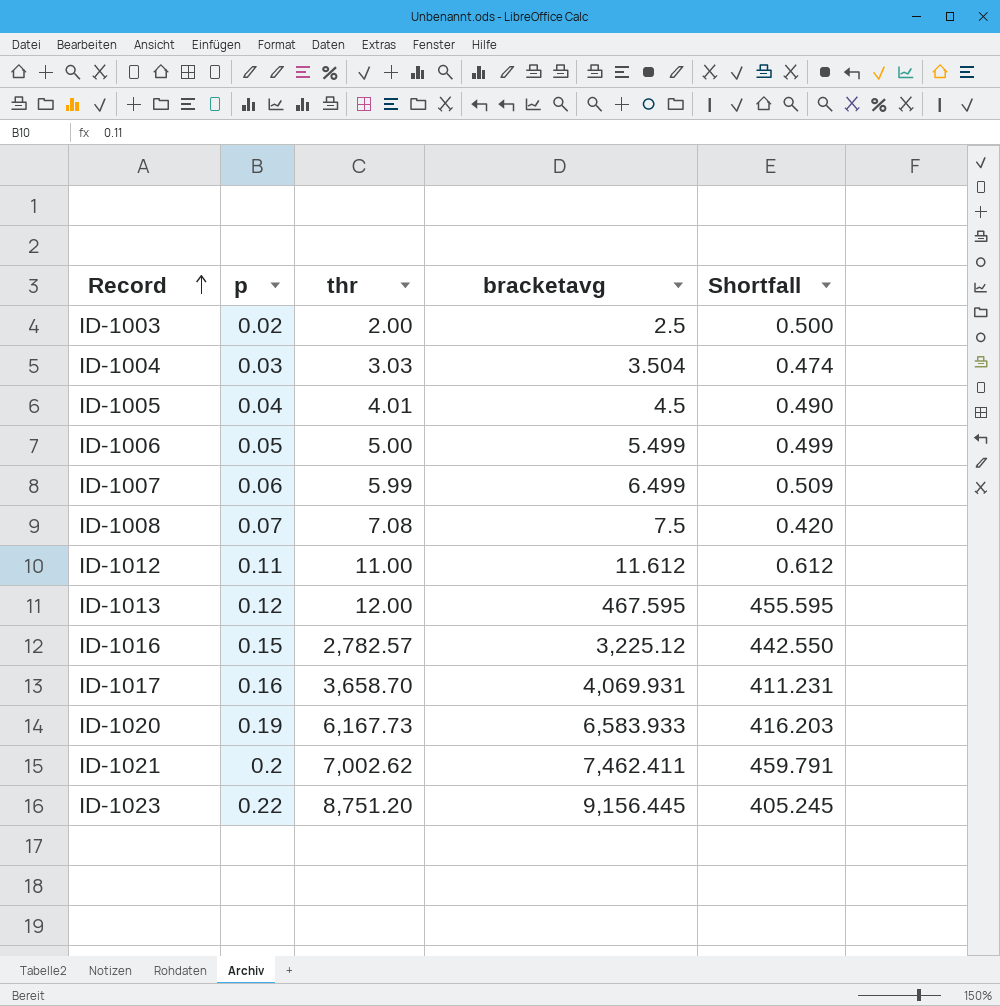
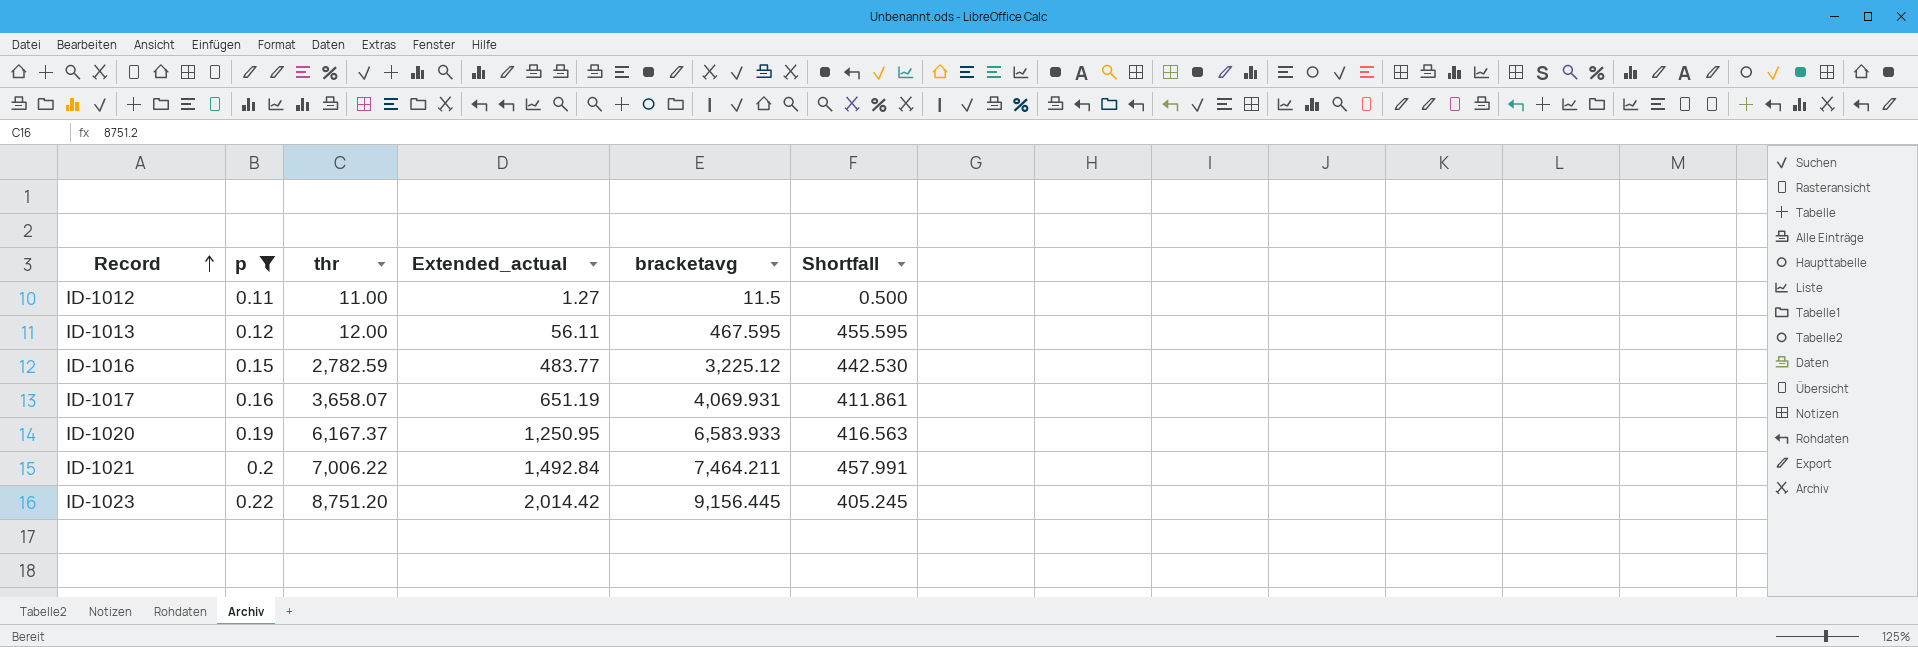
filter: none -> p >= 0.11
column Extended_actual | formula: none -> [p] * [bracketavg]
ID-1012 | bracketavg: 11.612 -> 11.5
ID-1012 | Shortfall: 0.612 -> 0.500
ID-1016 | thr: 2,782.57 -> 2,782.59
ID-1016 | Shortfall: 442.550 -> 442.530
ID-1017 | thr: 3,658.70 -> 3,658.07
ID-1017 | Shortfall: 411.231 -> 411.861
ID-1020 | thr: 6,167.73 -> 6,167.37
ID-1020 | Shortfall: 416.203 -> 416.563
ID-1021 | thr: 7,002.62 -> 7,006.22
ID-1021 | bracketavg: 7,462.411 -> 7,464.211
ID-1021 | Shortfall: 459.791 -> 457.991

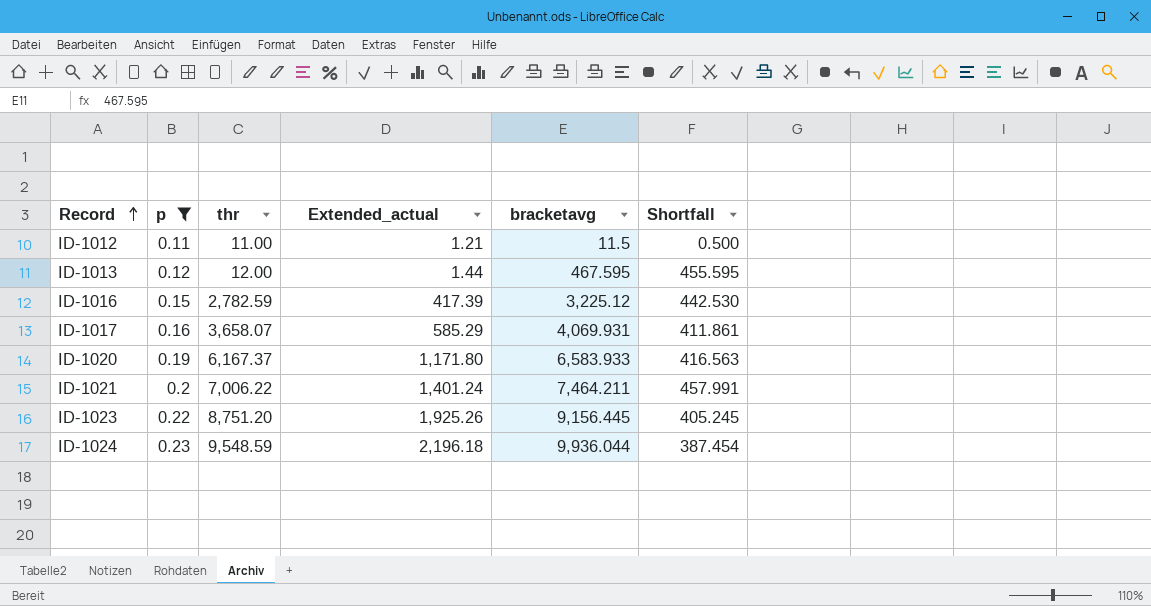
column Extended_actual | formula: [p] * [bracketavg] -> [p] * [thr]
row ID-1024: none -> 0.23 | 9,548.59 | 2,196.18 | 9,936.044 | 387.454

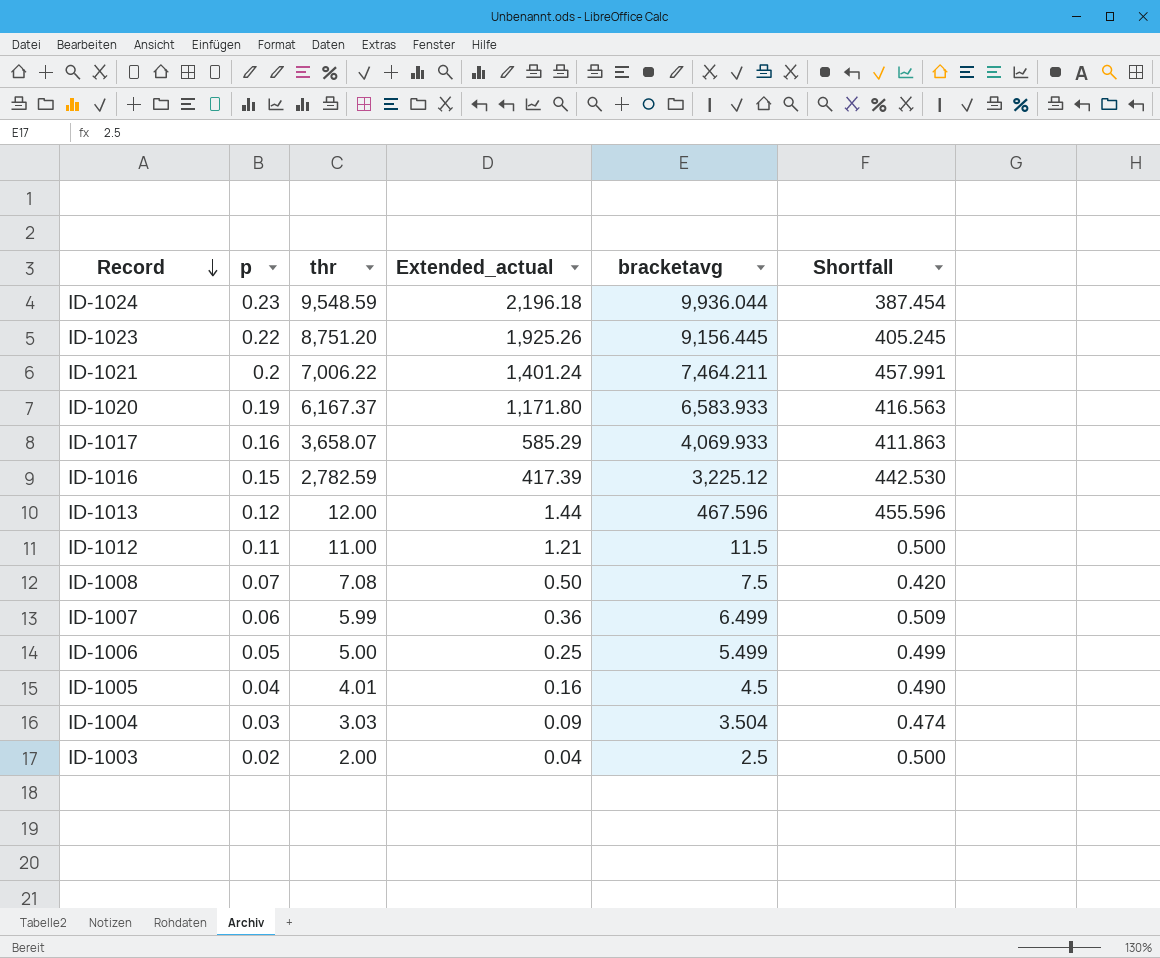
filter: p >= 0.11 -> none
row order: Record ascending -> Record descending
ID-1017 | bracketavg: 4,069.931 -> 4,069.933
ID-1017 | Shortfall: 411.861 -> 411.863
ID-1013 | bracketavg: 467.595 -> 467.596
ID-1013 | Shortfall: 455.595 -> 455.596

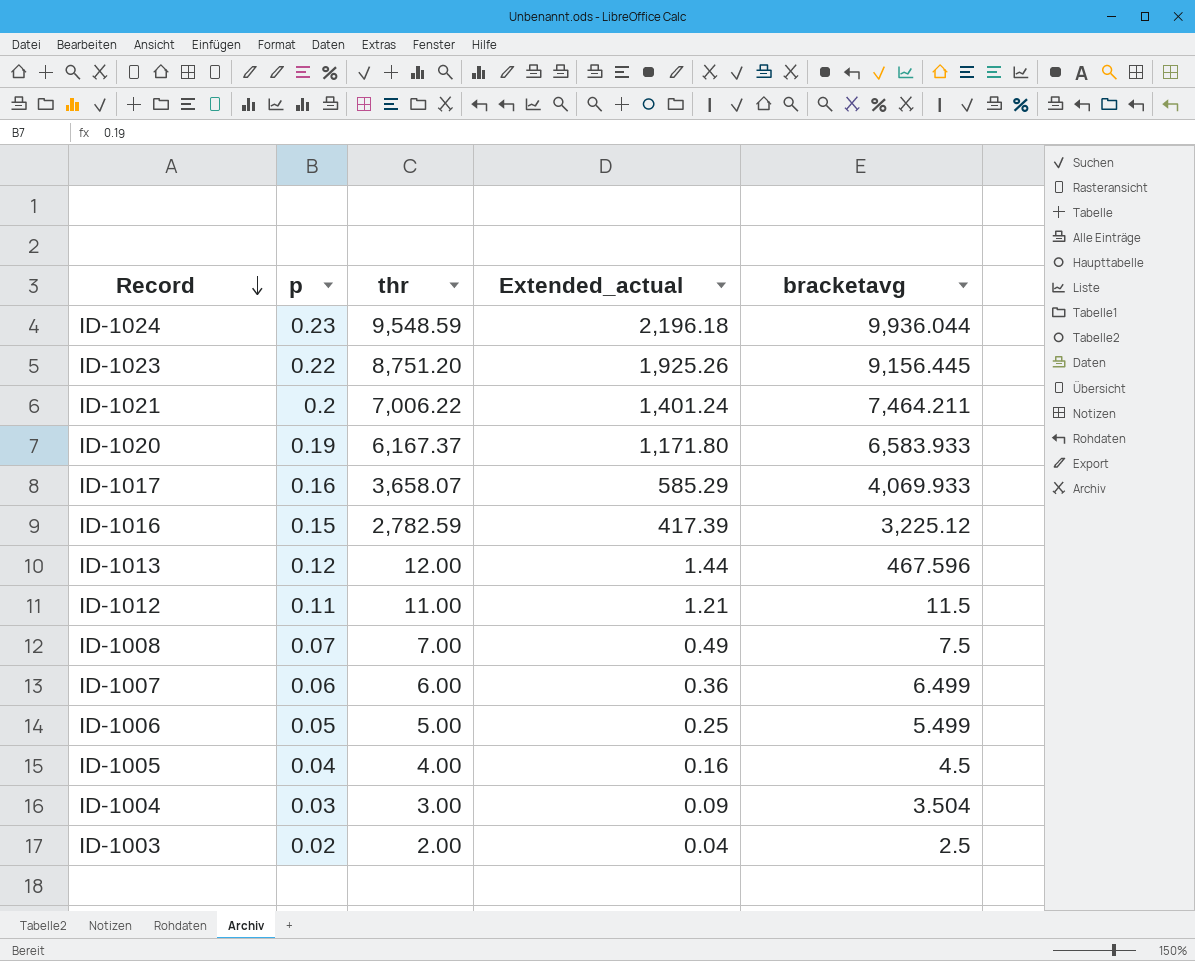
column Shortfall | formula: [bracketavg] - [thr] -> none
ID-1008 | thr: 7.08 -> 7.00
ID-1008 | Extended_actual: 0.50 -> 0.49
ID-1007 | thr: 5.99 -> 6.00
ID-1005 | thr: 4.01 -> 4.00
ID-1004 | thr: 3.03 -> 3.00

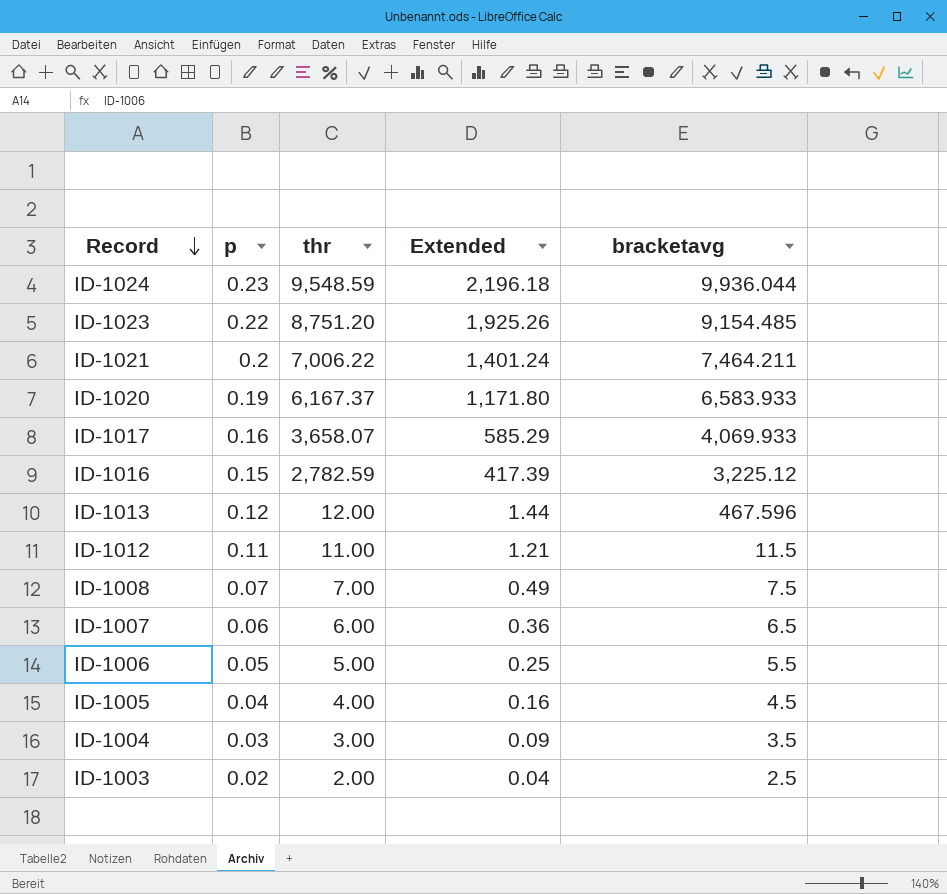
column name: Extended_actual -> Extended
ID-1023 | bracketavg: 9,156.445 -> 9,154.485
ID-1007 | bracketavg: 6.499 -> 6.5
ID-1006 | bracketavg: 5.499 -> 5.5
ID-1004 | bracketavg: 3.504 -> 3.5

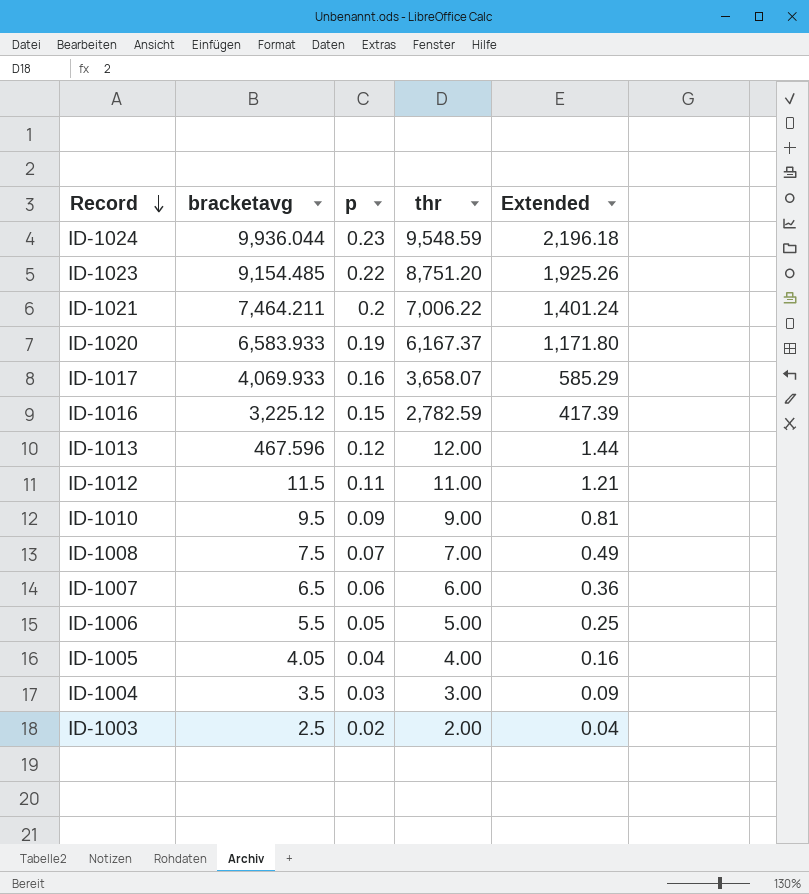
column bracketavg | position: 5 -> 2
row ID-1010: none -> 9.5 | 0.09 | 9.00 | 0.81
ID-1005 | bracketavg: 4.5 -> 4.05

